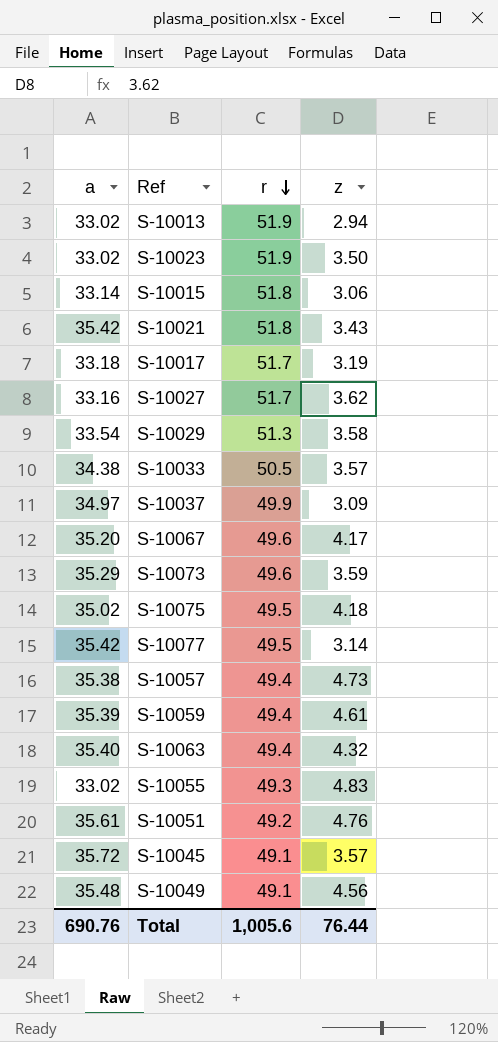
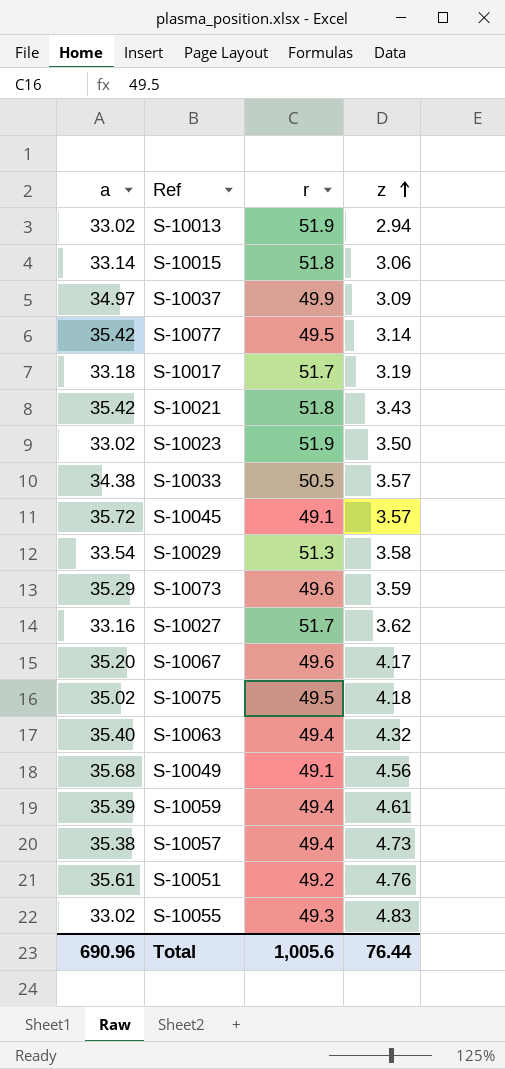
row order: r descending -> z ascending
S-10049 | a: 35.48 -> 35.68
Total | a: 690.76 -> 690.96

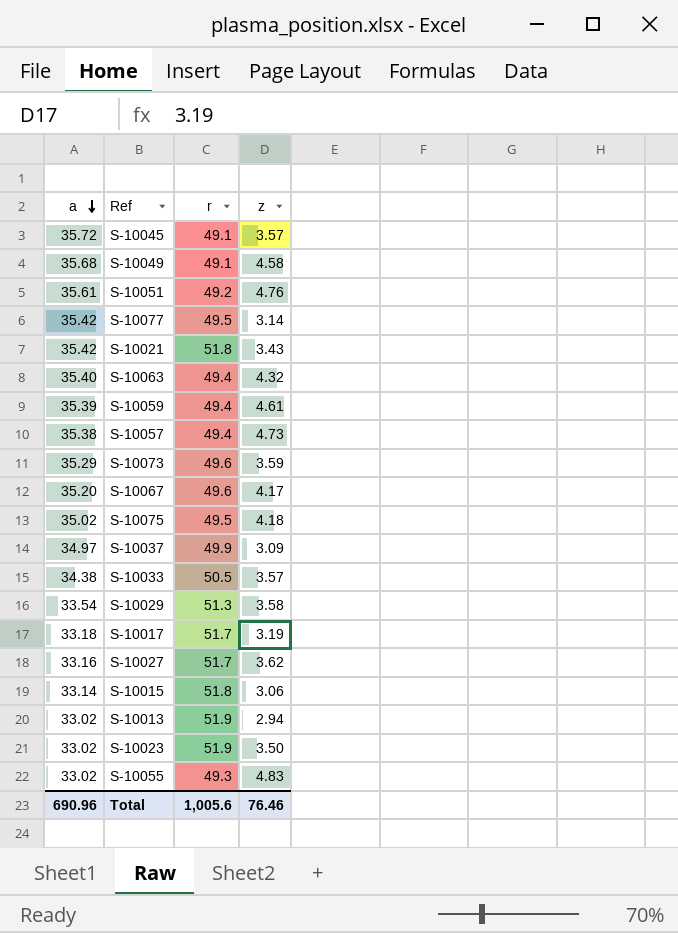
row order: z ascending -> a descending
S-10049 | z: 4.56 -> 4.58
Total | z: 76.44 -> 76.46

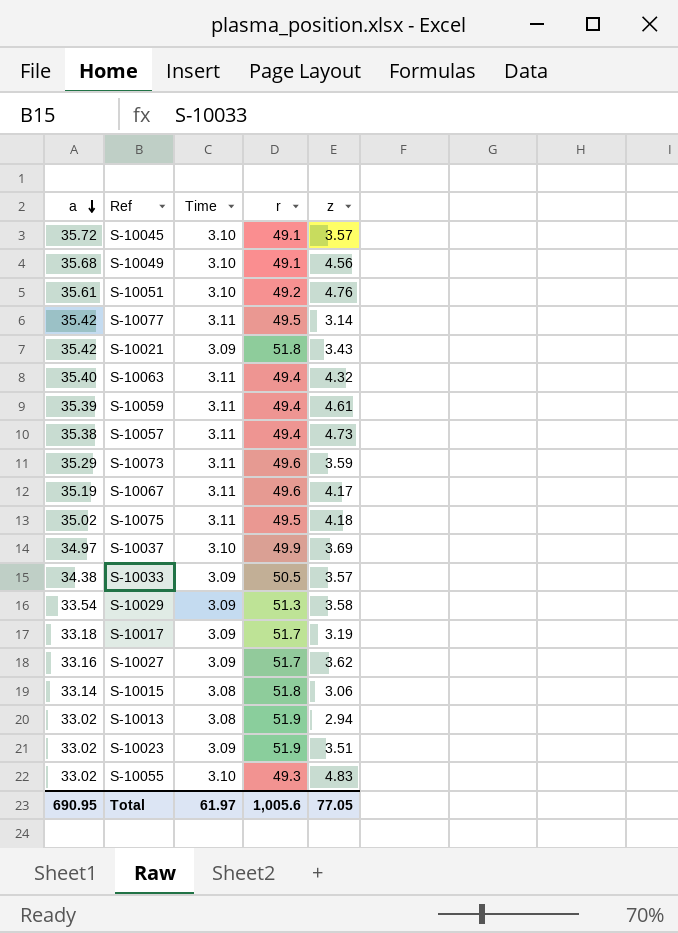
column Time | position: none -> 3
S-10049 | z: 4.58 -> 4.56
S-10067 | a: 35.20 -> 35.19
S-10037 | z: 3.09 -> 3.69
S-10023 | z: 3.50 -> 3.51
Total | a: 690.96 -> 690.95
Total | z: 76.46 -> 77.05

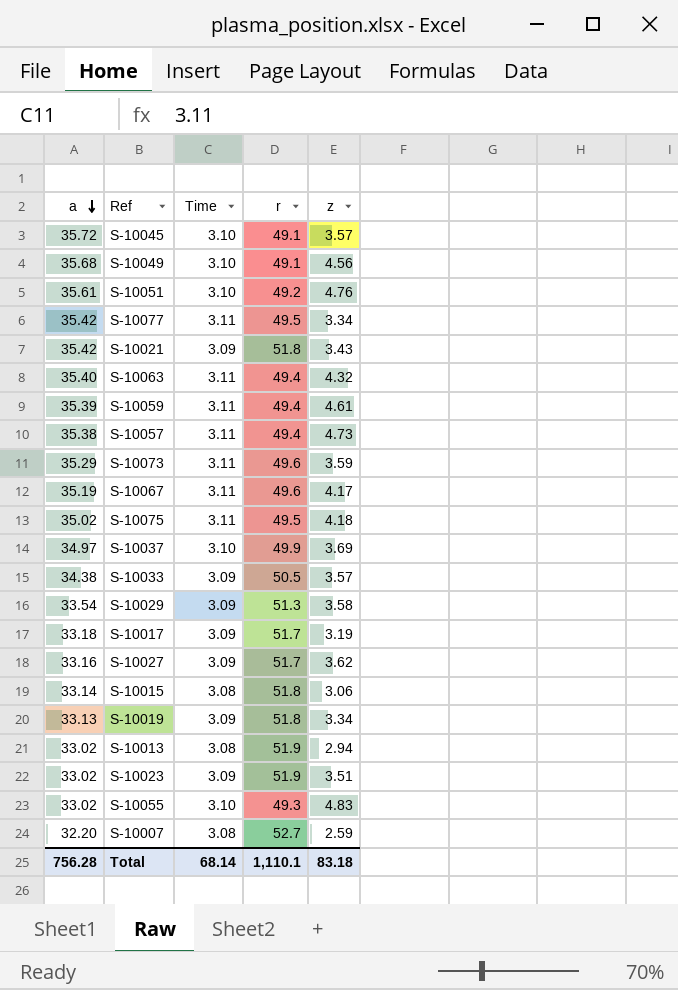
S-10077 | z: 3.14 -> 3.34
row S-10019: none -> 33.13 | 3.09 | 51.8 | 3.34
row S-10007: none -> 32.20 | 3.08 | 52.7 | 2.59
Total | a: 690.95 -> 756.28
Total | Time: 61.97 -> 68.14
Total | r: 1,005.6 -> 1,110.1
Total | z: 77.05 -> 83.18

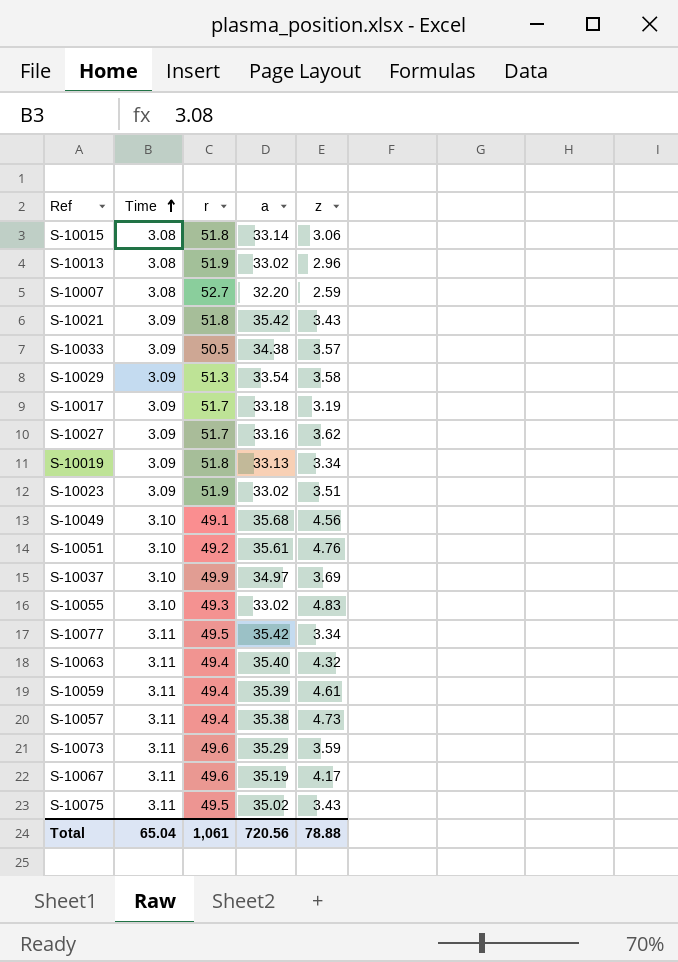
row order: a descending -> Time ascending
column a | position: 1 -> 4
row S-10045: 35.72 | 3.10 | 49.1 | 3.57 -> none
S-10013 | z: 2.94 -> 2.96
S-10075 | z: 4.18 -> 3.43
Total | Time: 68.14 -> 65.04
Total | r: 1,110.1 -> 1,061
Total | a: 756.28 -> 720.56
Total | z: 83.18 -> 78.88

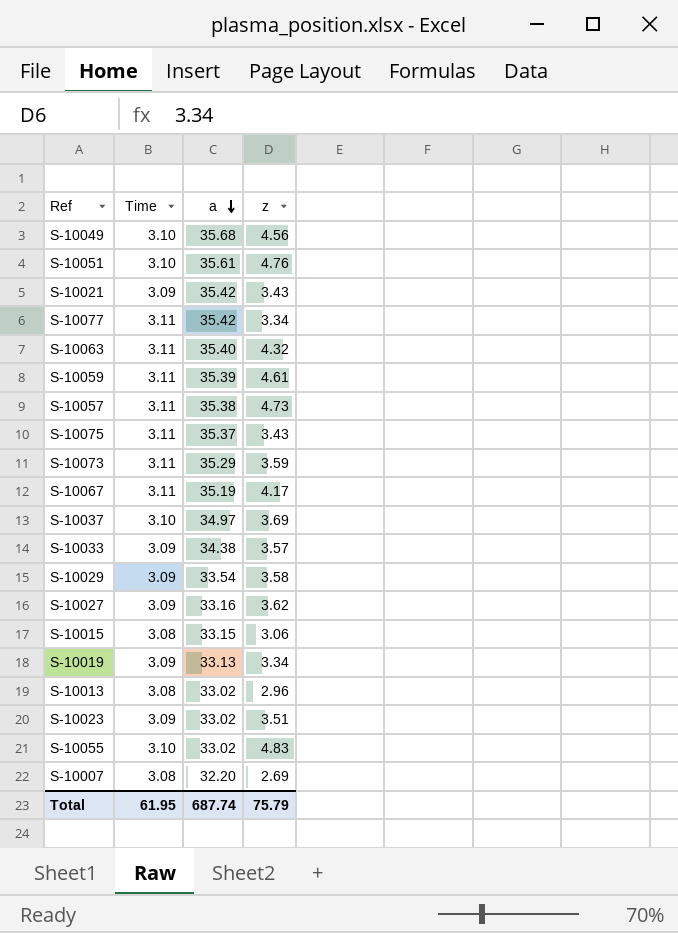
row order: Time ascending -> a descending
column r | position: 3 -> none
row S-10017: 3.09 | 51.7 | 33.18 | 3.19 -> none
S-10075 | a: 35.02 -> 35.37
S-10015 | a: 33.14 -> 33.15
S-10007 | z: 2.59 -> 2.69
Total | Time: 65.04 -> 61.95
Total | a: 720.56 -> 687.74
Total | z: 78.88 -> 75.79

